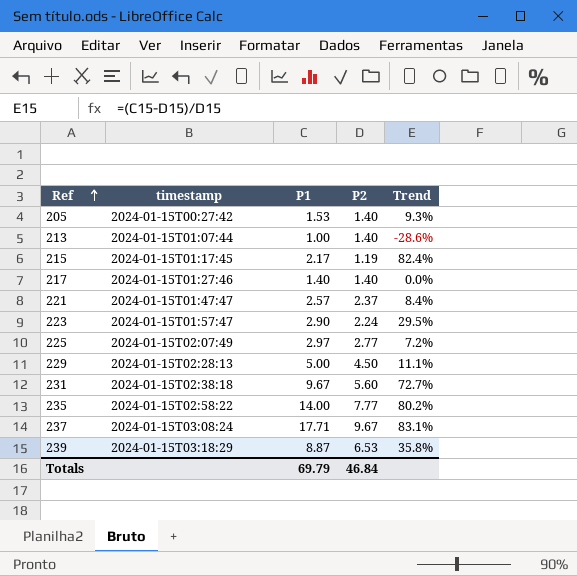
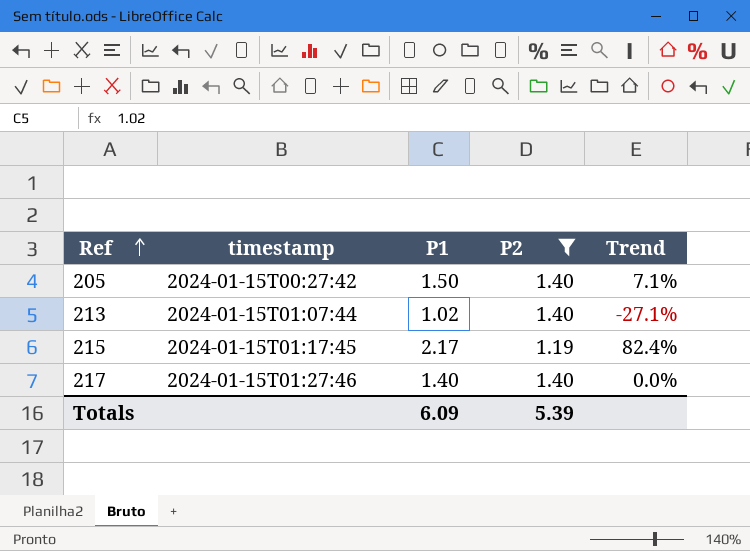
filter: none -> P2 <= 1.40
205 | P1: 1.53 -> 1.50
205 | Trend: 9.3% -> 7.1%
213 | P1: 1.00 -> 1.02
213 | Trend: -28.6% -> -27.1%
Totals | P1: 69.79 -> 6.09
Totals | P2: 46.84 -> 5.39

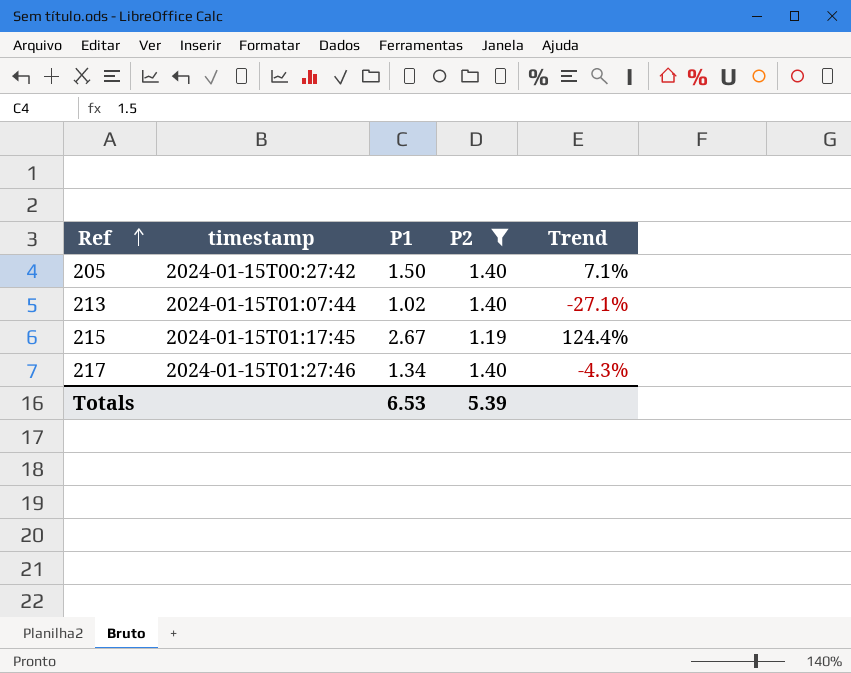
215 | P1: 2.17 -> 2.67
215 | Trend: 82.4% -> 124.4%
217 | P1: 1.40 -> 1.34
217 | Trend: 0.0% -> -4.3%
Totals | P1: 6.09 -> 6.53

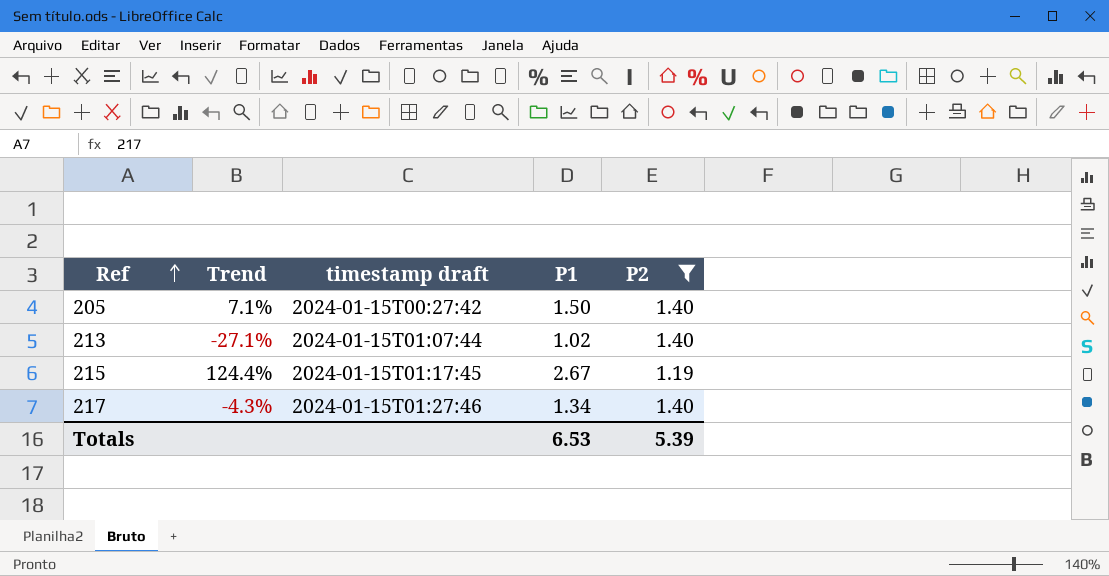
column Trend | position: 5 -> 2
column name: timestamp -> timestamp draft

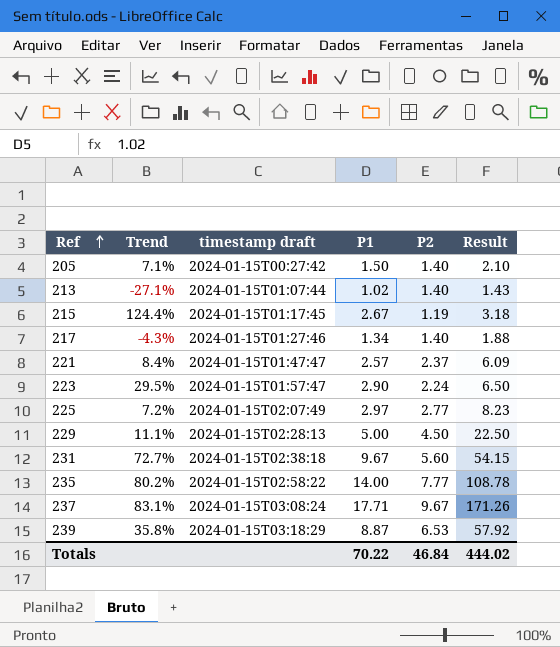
filter: P2 <= 1.40 -> none
column Result | formula: none -> [P1] * [P2]
Totals | P1: 6.53 -> 70.22
Totals | P2: 5.39 -> 46.84

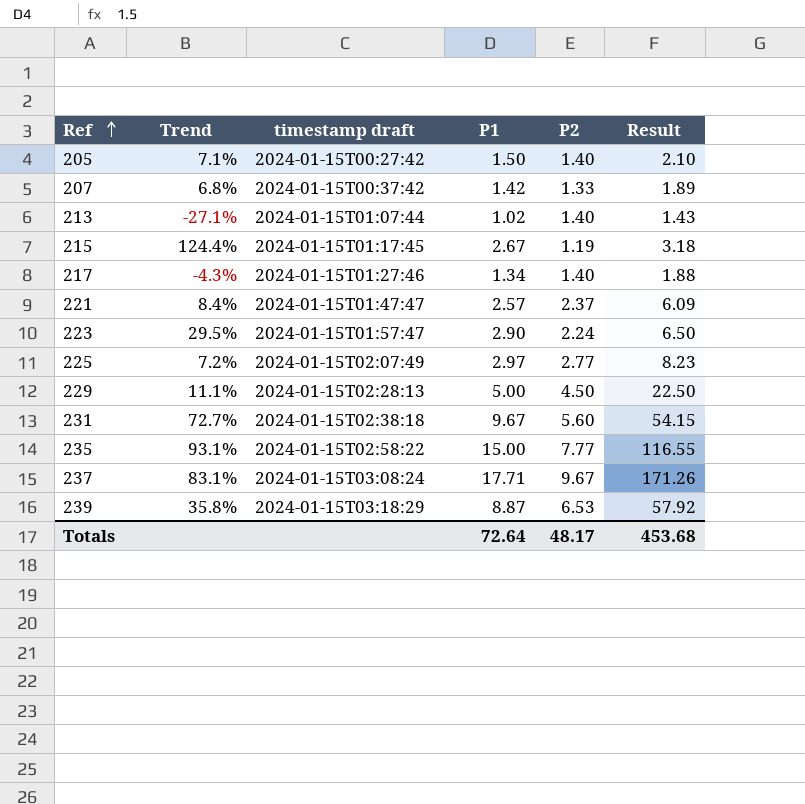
row 207: none -> 6.8% | 2024-01-15T00:37:42 | 1.42 | 1.33 | 1.89
235 | Trend: 80.2% -> 93.1%
235 | P1: 14.00 -> 15.00
235 | Result: 108.78 -> 116.55
Totals | P1: 70.22 -> 72.64
Totals | P2: 46.84 -> 48.17
Totals | Result: 444.02 -> 453.68

